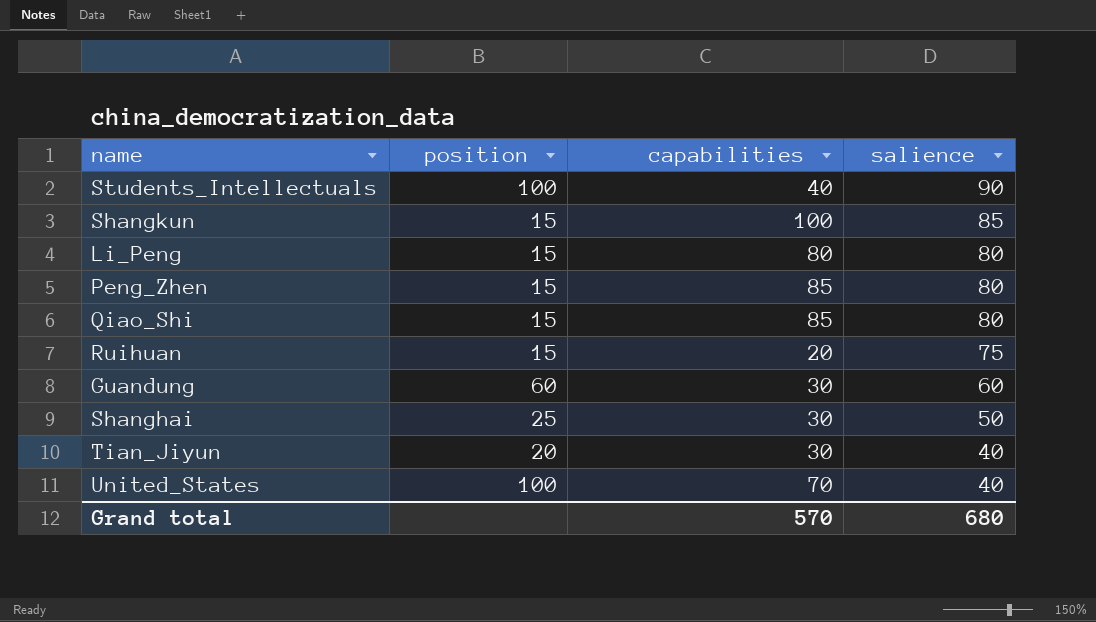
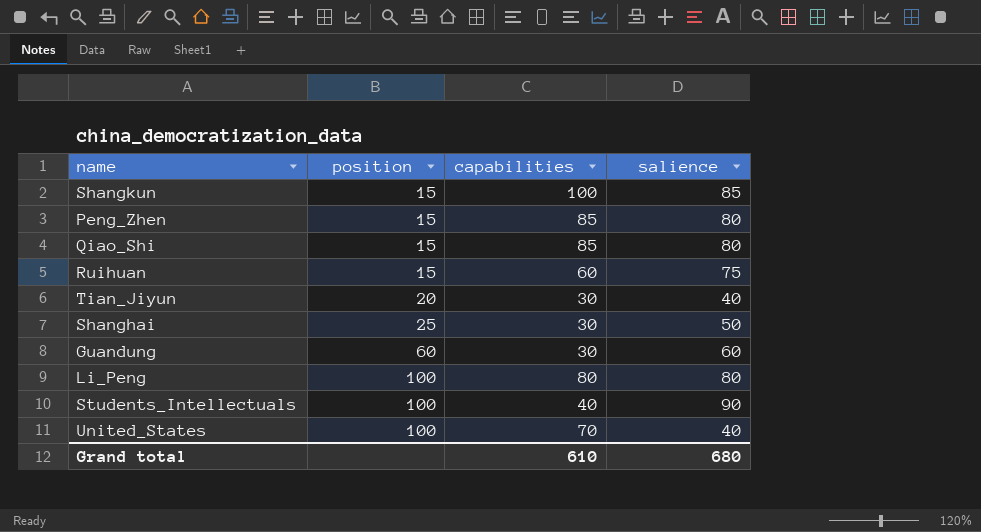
row order: salience descending -> position ascending
Ruihuan | capabilities: 20 -> 60
Li_Peng | position: 15 -> 100
Grand total | capabilities: 570 -> 610

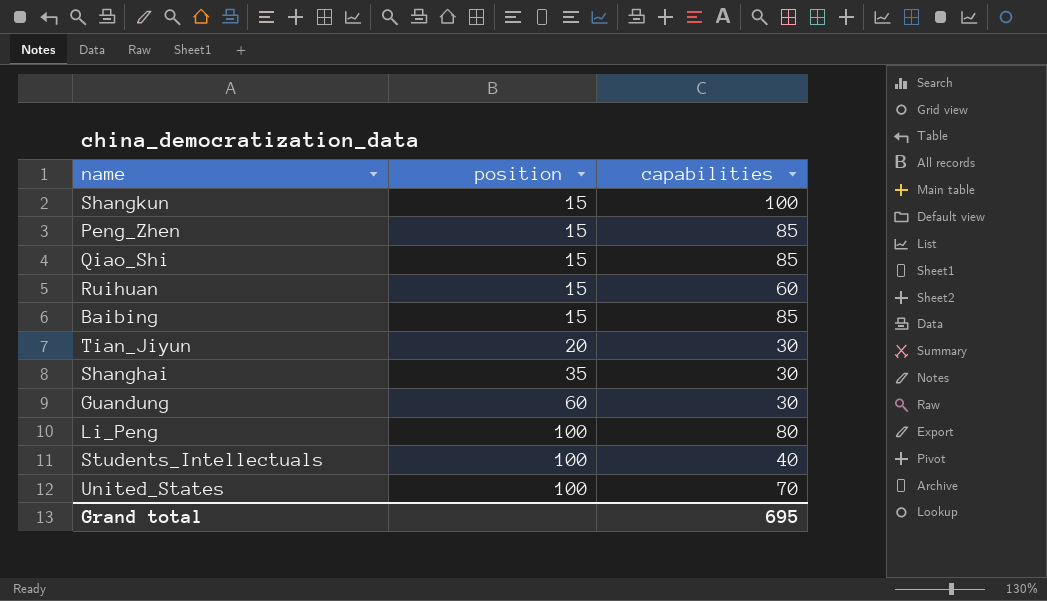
column salience | position: 4 -> none
row Baibing: none -> 15 | 85
Shanghai | position: 25 -> 35
Grand total | capabilities: 610 -> 695

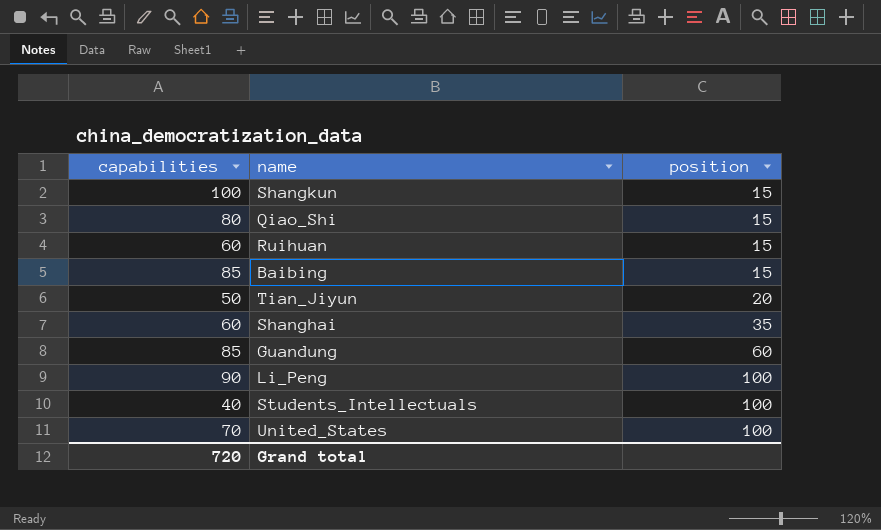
column capabilities | position: 3 -> 1
row Peng_Zhen: 15 | 85 -> none
Qiao_Shi | capabilities: 85 -> 80
Tian_Jiyun | capabilities: 30 -> 50
Shanghai | capabilities: 30 -> 60
Guandung | capabilities: 30 -> 85
Li_Peng | capabilities: 80 -> 90
Grand total | capabilities: 695 -> 720

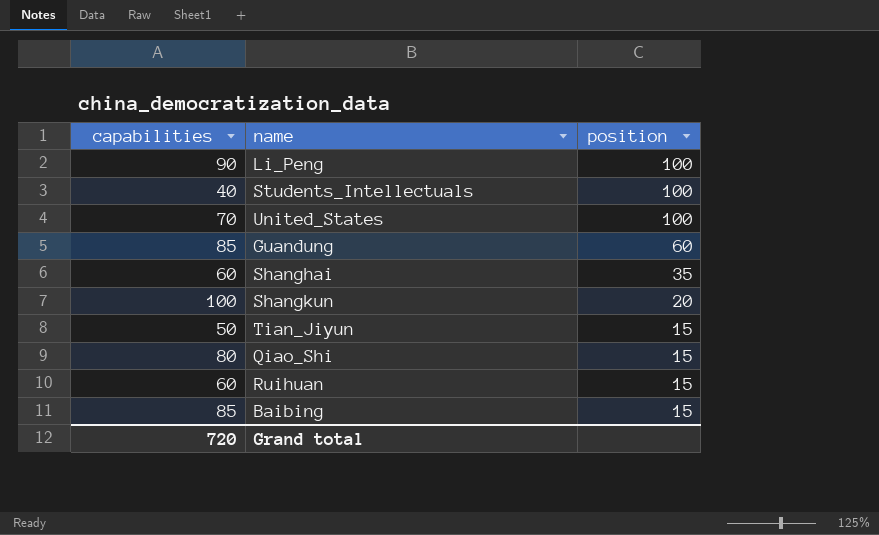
row order: position ascending -> position descending
Shangkun | position: 15 -> 20
Tian_Jiyun | position: 20 -> 15

